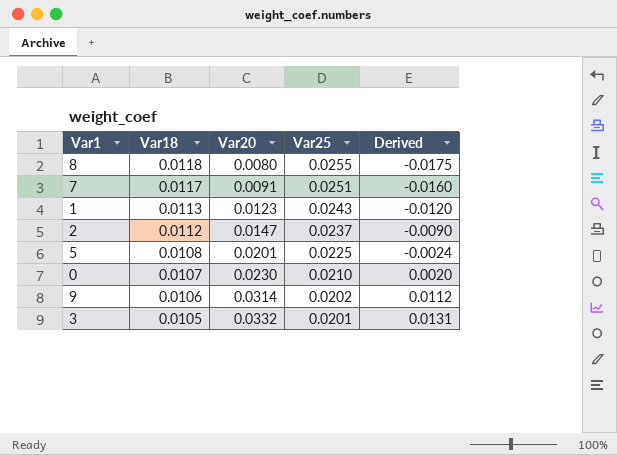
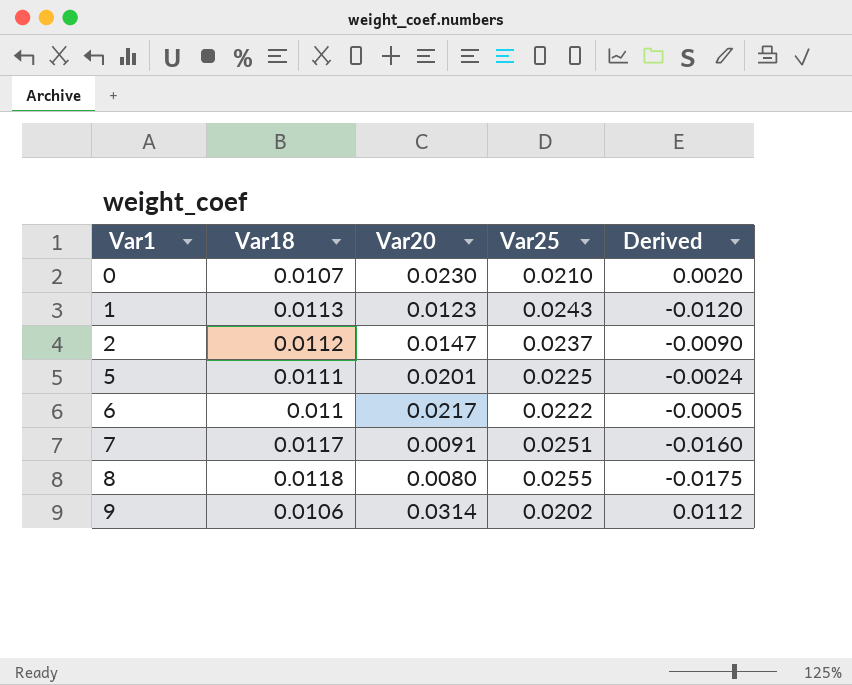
row order: Var18 descending -> Var1 ascending
row 3: 0.0105 | 0.0332 | 0.0201 | 0.0131 -> none
5 | Var18: 0.0108 -> 0.0111
row 6: none -> 0.011 | 0.0217 | 0.0222 | -0.0005

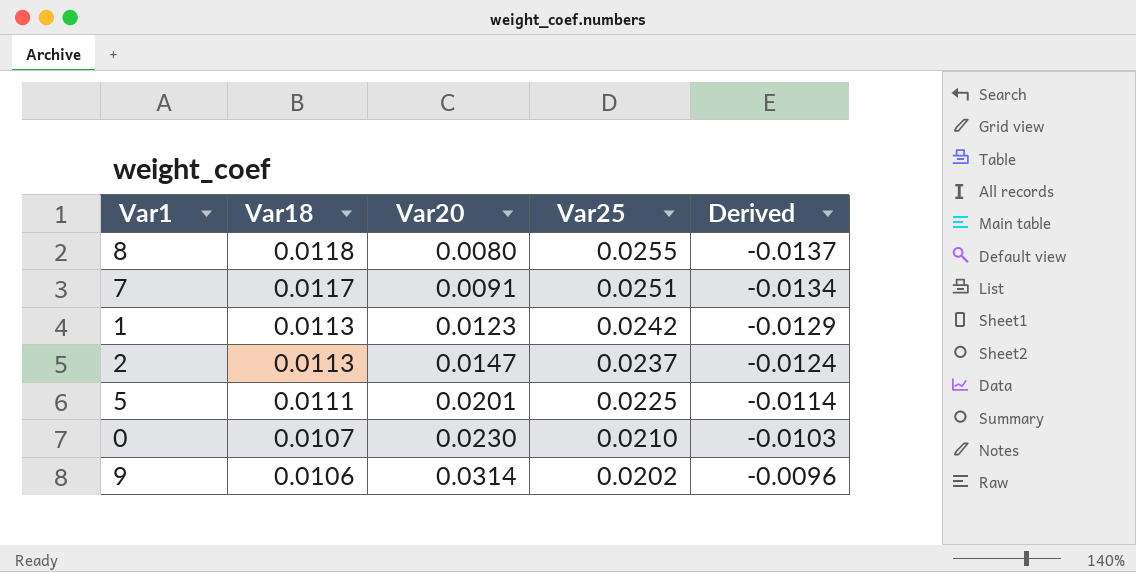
row order: Var1 ascending -> Var18 descending
column Derived | formula: [Var20] - [Var25] -> [Var18] - [Var25]
row 6: 0.011 | 0.0217 | 0.0222 | -0.0005 -> none
1 | Var25: 0.0243 -> 0.0242
2 | Var18: 0.0112 -> 0.0113

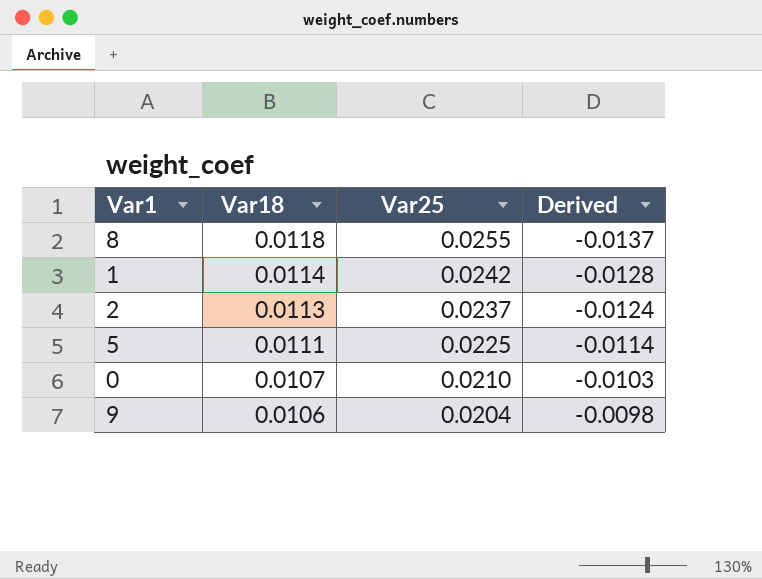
column Var20 | position: 3 -> none
row 7: 0.0117 | 0.0091 | 0.0251 | -0.0134 -> none
1 | Var18: 0.0113 -> 0.0114
1 | Derived: -0.0129 -> -0.0128
9 | Var25: 0.0202 -> 0.0204
9 | Derived: -0.0096 -> -0.0098

